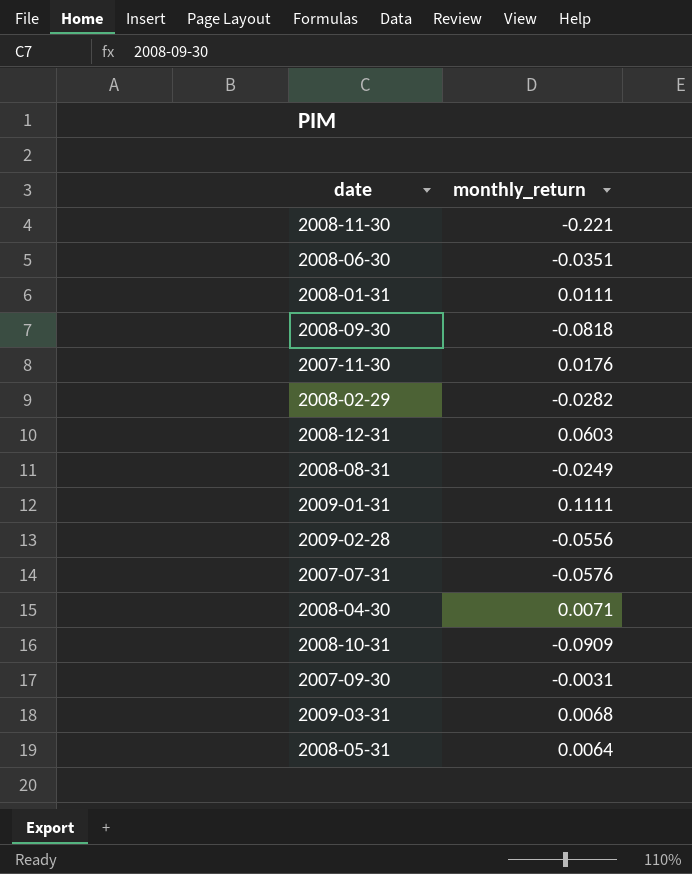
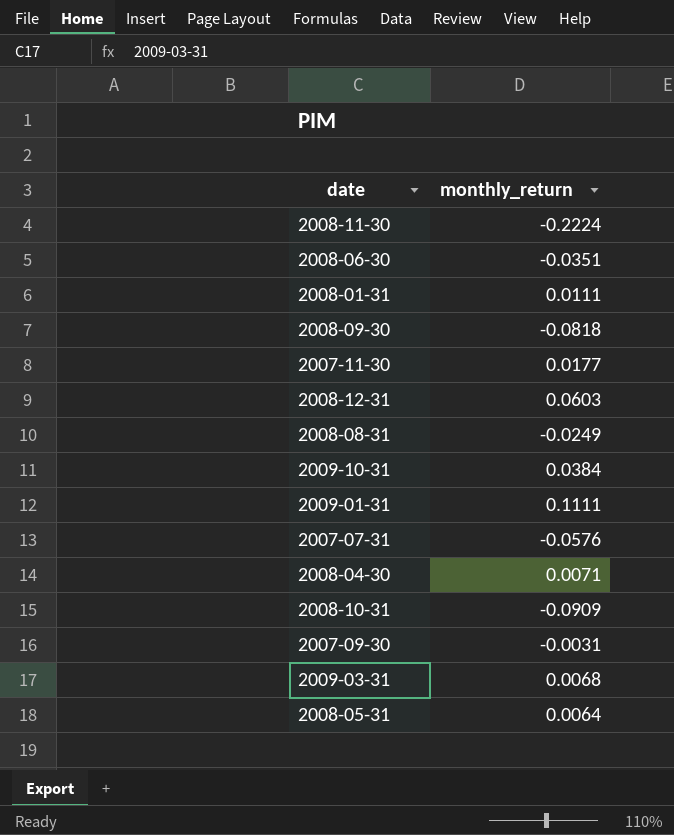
row 2008-02-29: -0.0282 -> none
row 2009-02-28: -0.0556 -> none
2008-11-30 | monthly_return: -0.221 -> -0.2224
2007-11-30 | monthly_return: 0.0176 -> 0.0177
row 2009-10-31: none -> 0.0384

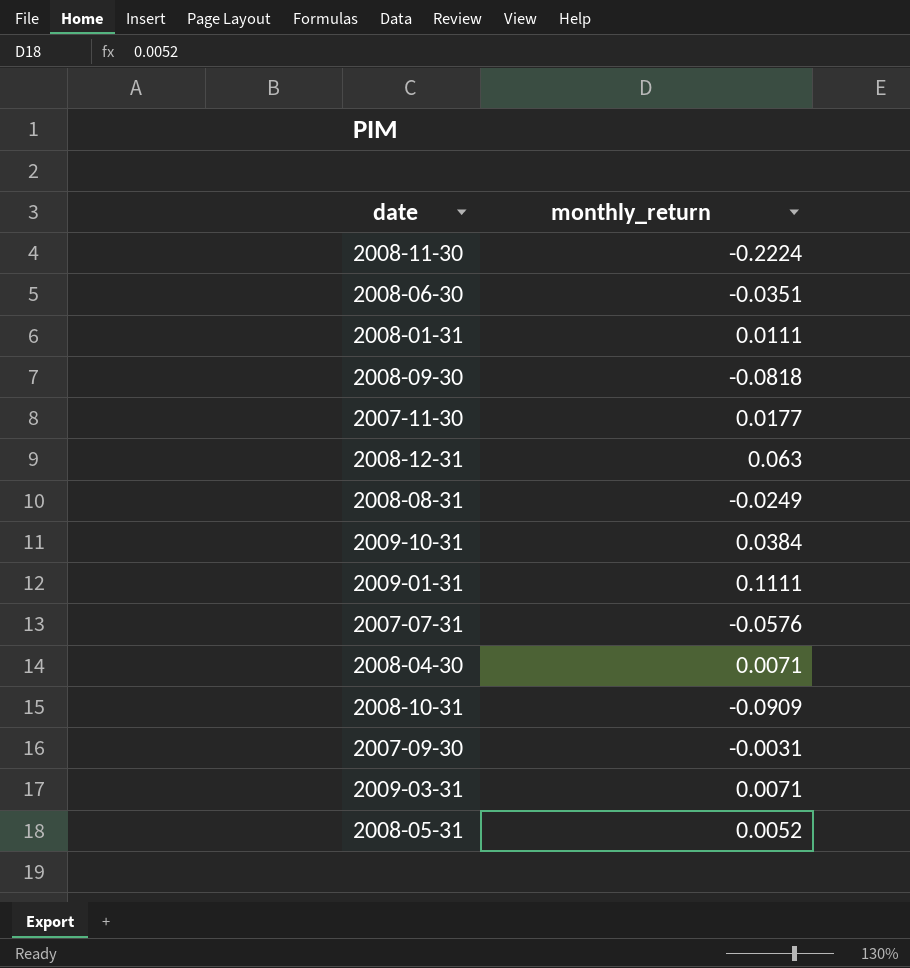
2008-12-31 | monthly_return: 0.0603 -> 0.063
2009-03-31 | monthly_return: 0.0068 -> 0.0071
2008-05-31 | monthly_return: 0.0064 -> 0.0052

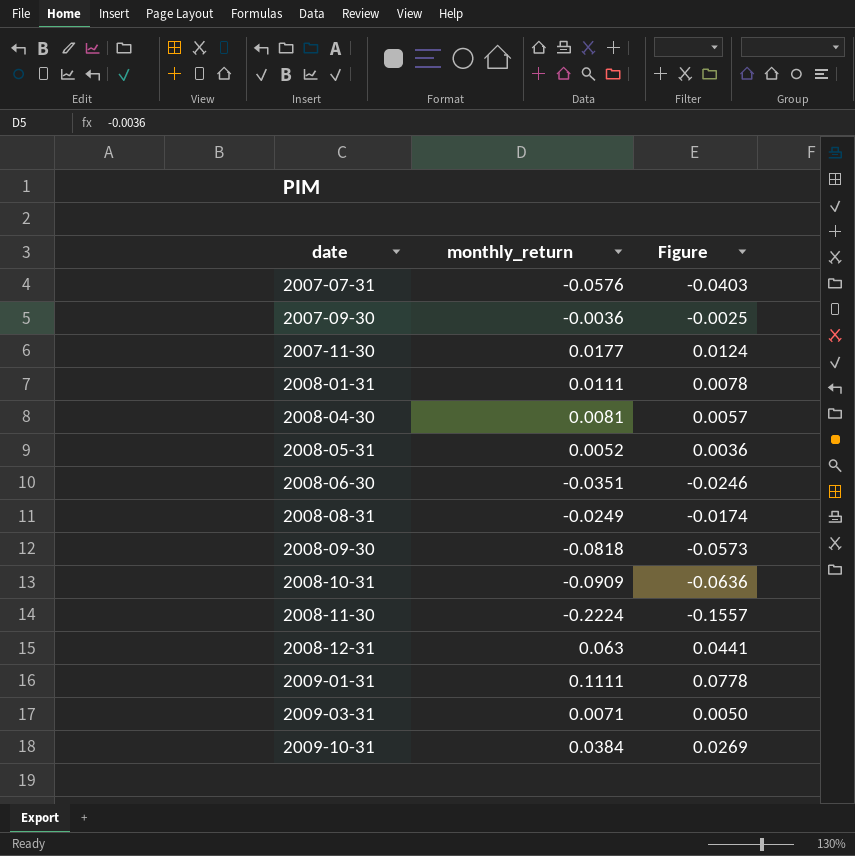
row order: none -> date ascending
column Figure | formula: none -> [monthly_return] * 0.7
2007-09-30 | monthly_return: -0.0031 -> -0.0036
2008-04-30 | monthly_return: 0.0071 -> 0.0081

